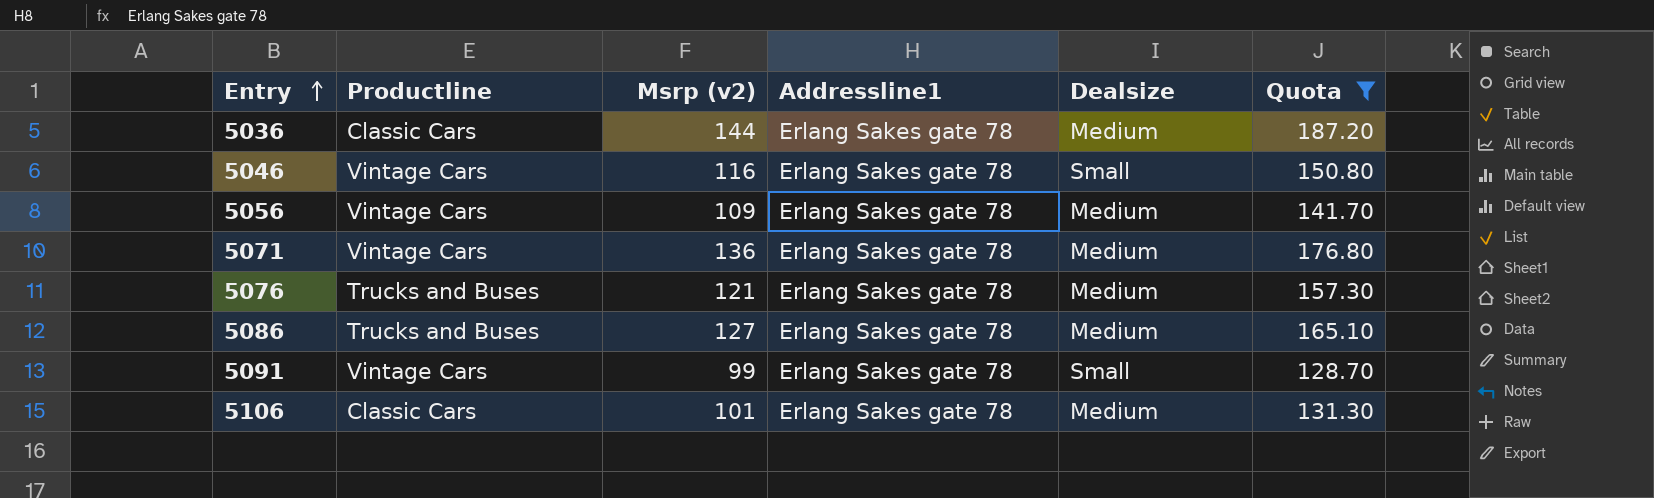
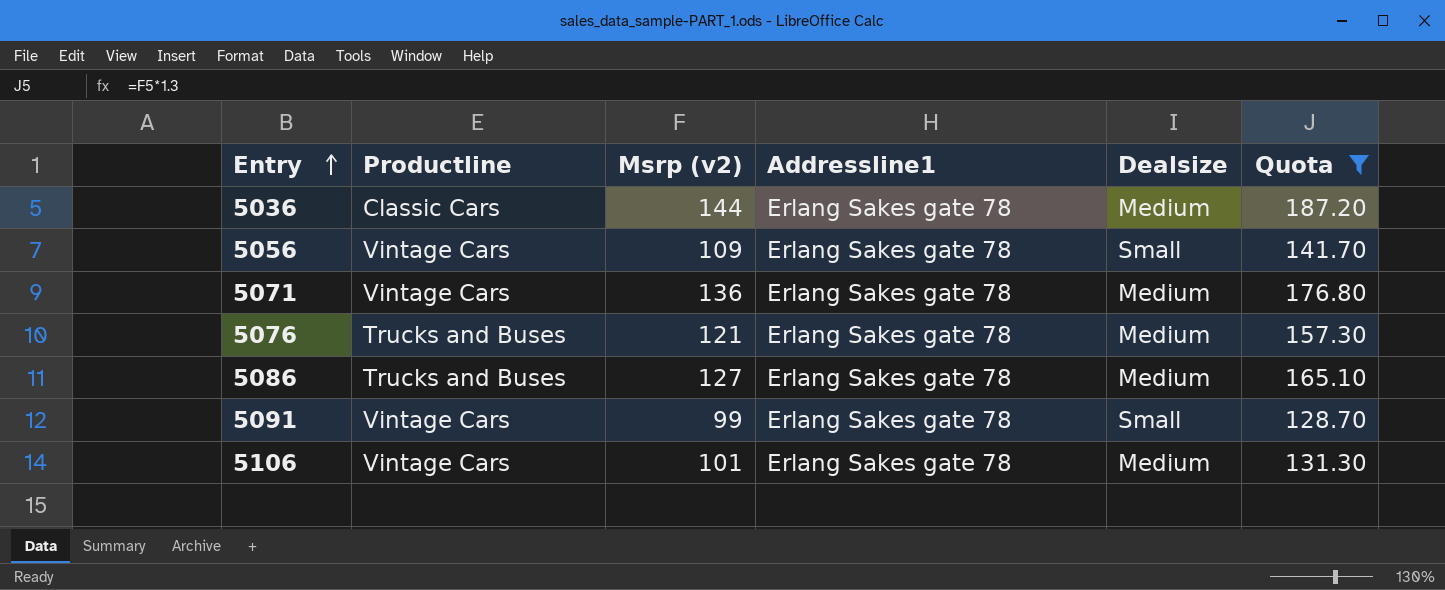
row 5046: Vintage Cars | 116 | Erlang Sakes gate 78 | Small | 150.80 -> none
5056 | Dealsize: Medium -> Small
5106 | Productline: Classic Cars -> Vintage Cars

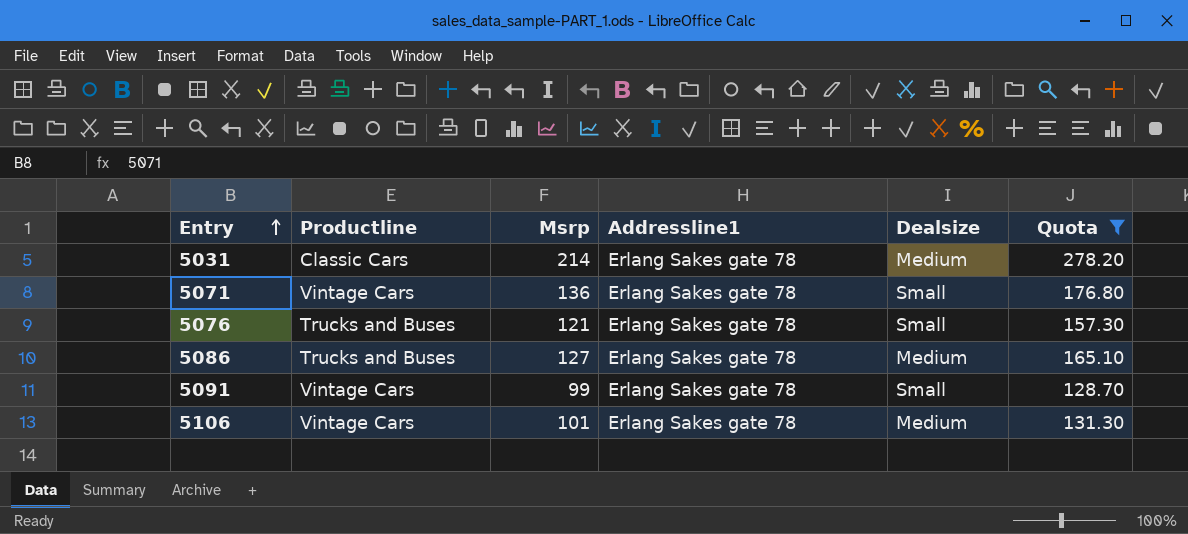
column name: Msrp (v2) -> Msrp
row 5036: Classic Cars | 144 | Erlang Sakes gate 78 | Medium | 187.20 -> none
row 5056: Vintage Cars | 109 | Erlang Sakes gate 78 | Small | 141.70 -> none
row 5031: none -> Classic Cars | 214 | Erlang Sakes gate 78 | Medium | 278.20
5071 | Dealsize: Medium -> Small
5076 | Dealsize: Medium -> Small

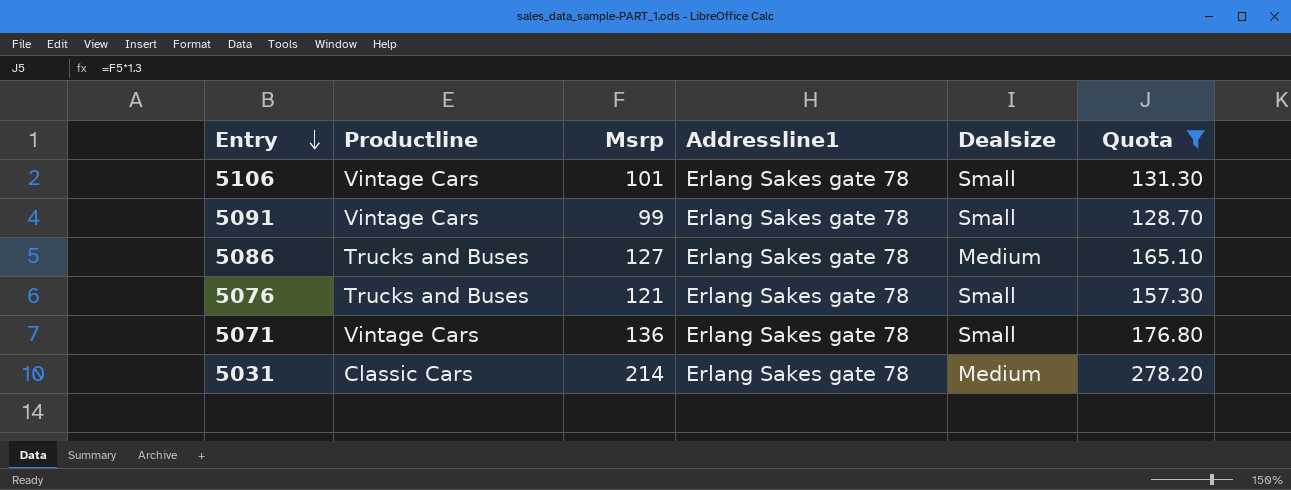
row order: Entry ascending -> Entry descending
5106 | Dealsize: Medium -> Small

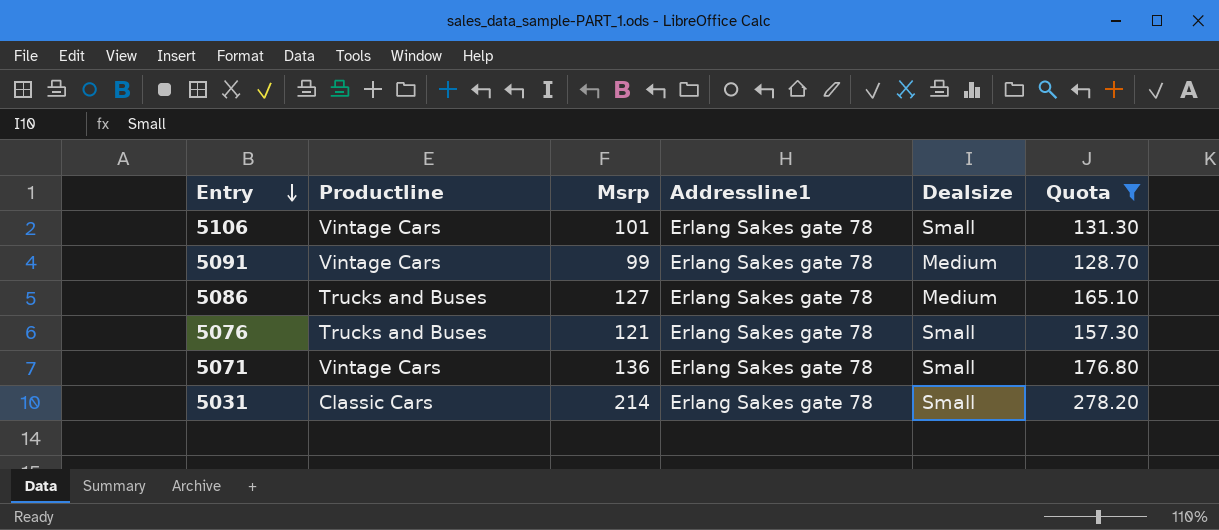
5091 | Dealsize: Small -> Medium
5031 | Dealsize: Medium -> Small

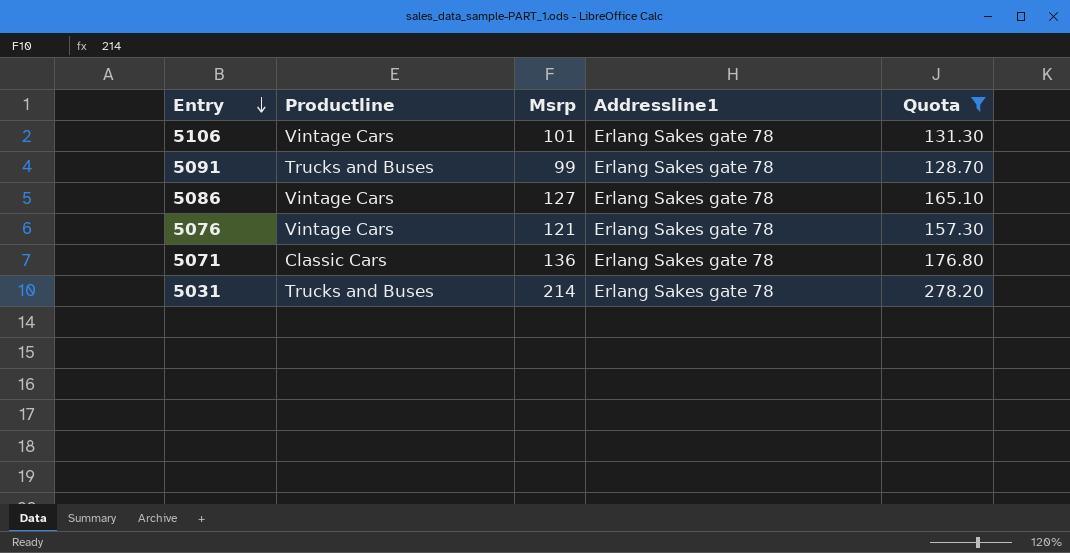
column Dealsize | position: 5 -> none
5091 | Productline: Vintage Cars -> Trucks and Buses
5086 | Productline: Trucks and Buses -> Vintage Cars
5076 | Productline: Trucks and Buses -> Vintage Cars
5071 | Productline: Vintage Cars -> Classic Cars
5031 | Productline: Classic Cars -> Trucks and Buses

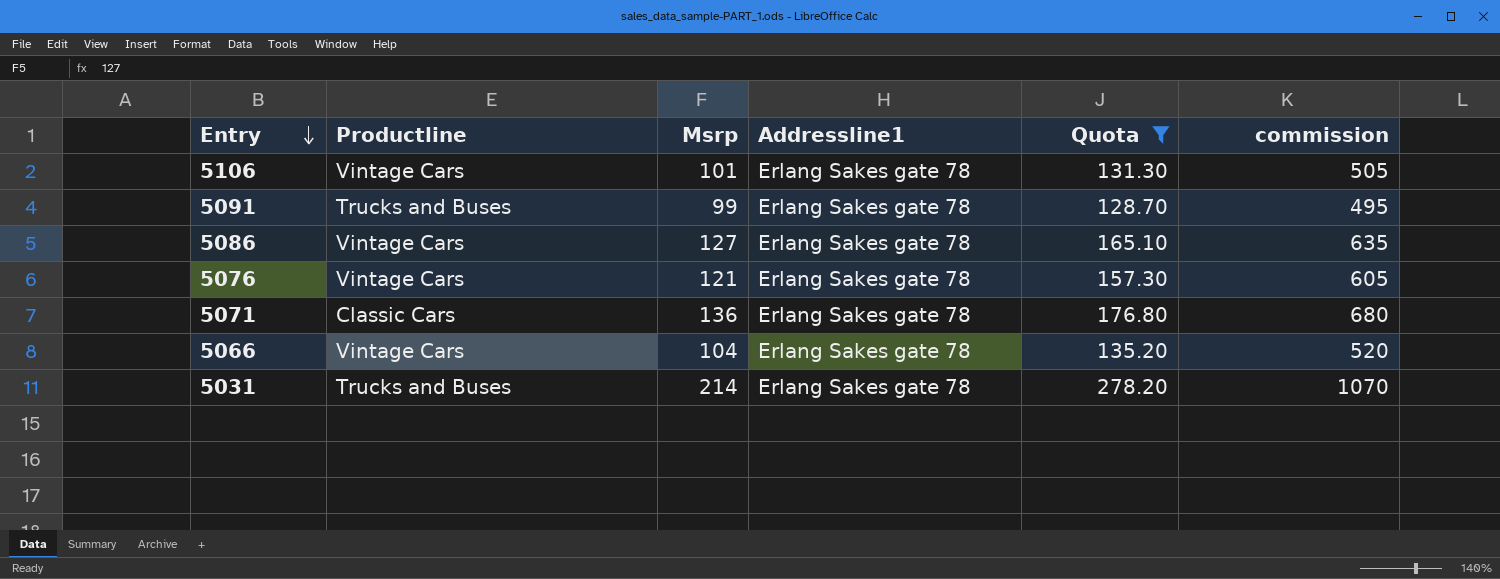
column commission | formula: none -> [Msrp] * 5
row 5066: none -> Vintage Cars | 104 | Erlang Sakes gate 78 | 135.20 | 520

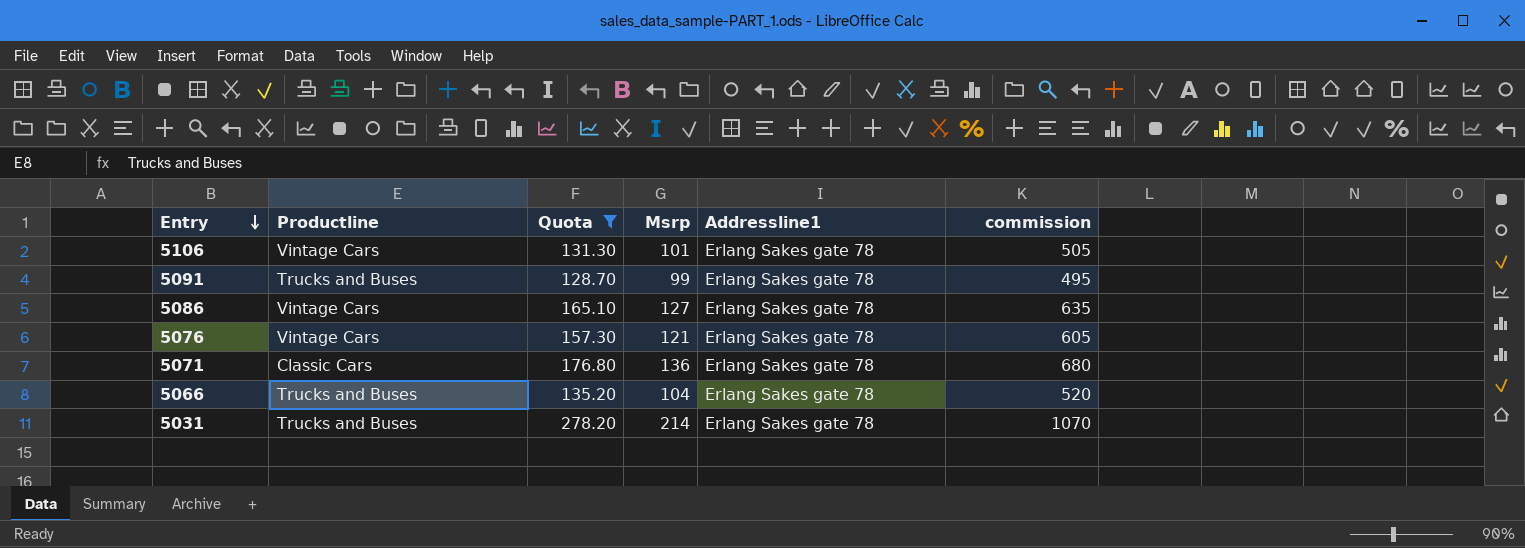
column Quota | position: 5 -> 3
5066 | Productline: Vintage Cars -> Trucks and Buses

